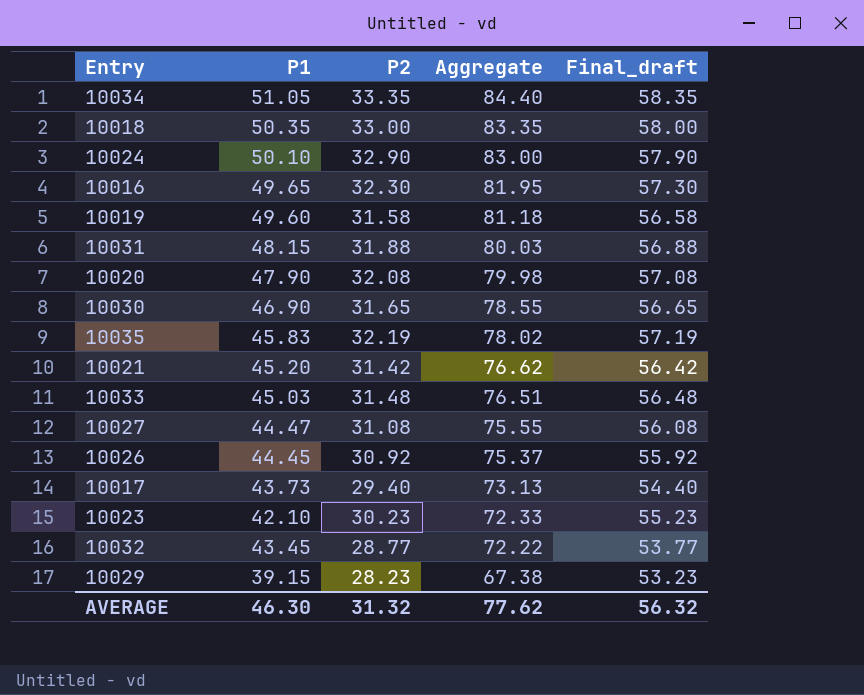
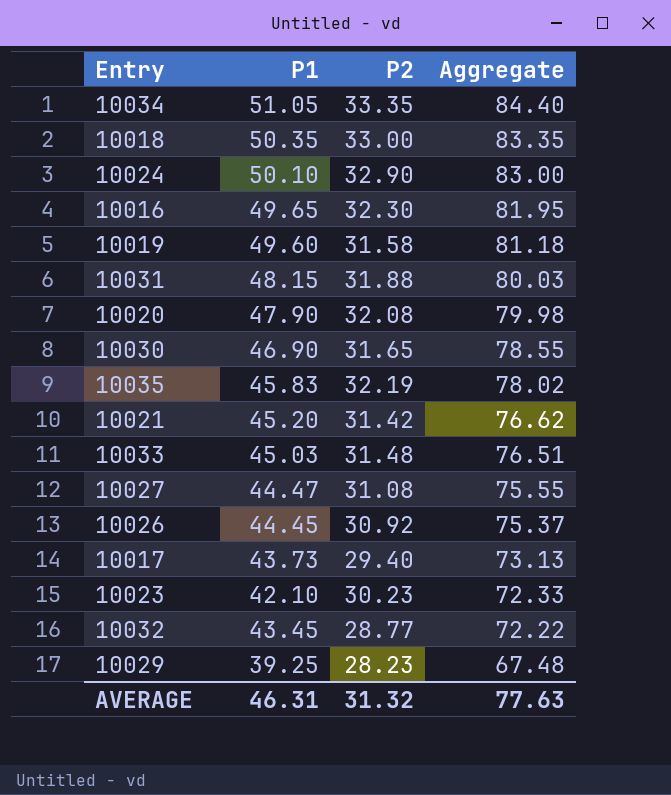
column Final_draft | formula: [P2] + 25 -> none
10029 | P1: 39.15 -> 39.25
10029 | Aggregate: 67.38 -> 67.48
AVERAGE | P1: 46.30 -> 46.31
AVERAGE | Aggregate: 77.62 -> 77.63

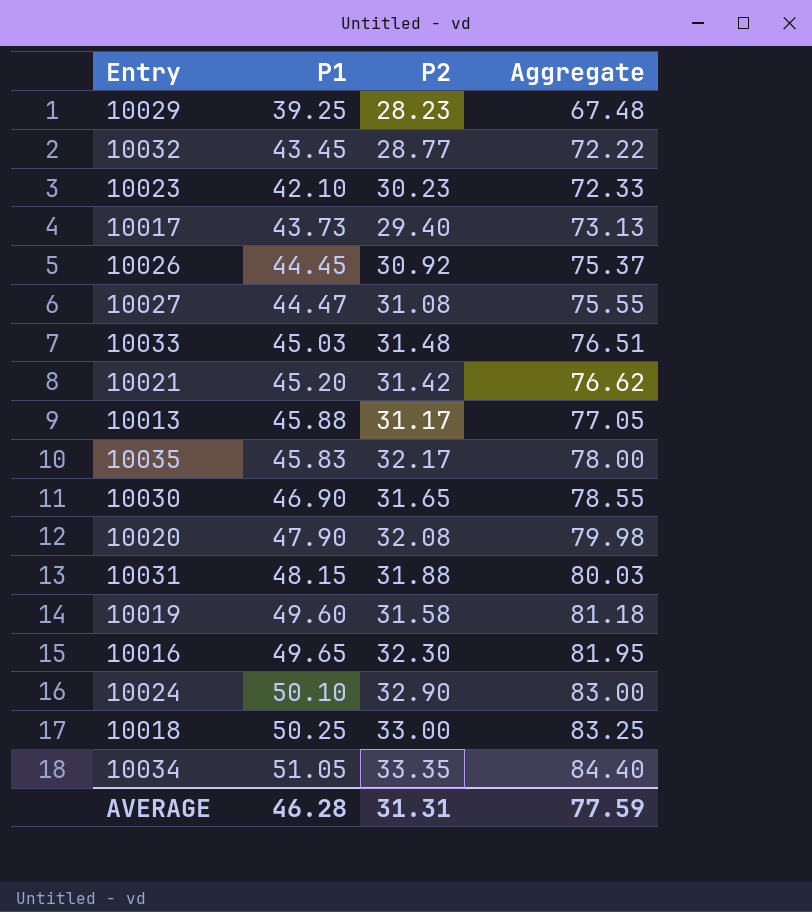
row order: Aggregate descending -> Aggregate ascending
row 10013: none -> 45.88 | 31.17 | 77.05
10035 | P2: 32.19 -> 32.17
10035 | Aggregate: 78.02 -> 78.00
10018 | P1: 50.35 -> 50.25
10018 | Aggregate: 83.35 -> 83.25
AVERAGE | P1: 46.31 -> 46.28
AVERAGE | P2: 31.32 -> 31.31
AVERAGE | Aggregate: 77.63 -> 77.59

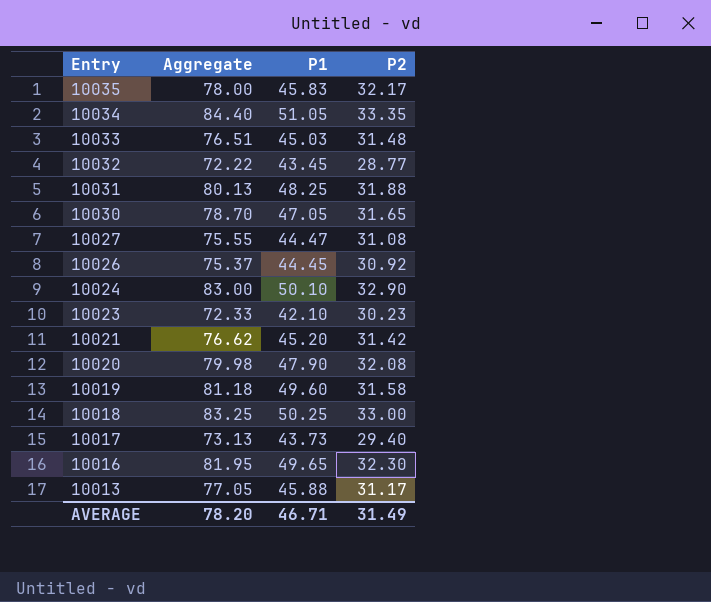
row order: Aggregate ascending -> Entry descending
column Aggregate | position: 4 -> 2
row 10029: 39.25 | 28.23 | 67.48 -> none
10031 | Aggregate: 80.03 -> 80.13
10031 | P1: 48.15 -> 48.25
10030 | Aggregate: 78.55 -> 78.70
10030 | P1: 46.90 -> 47.05
AVERAGE | Aggregate: 77.59 -> 78.20
AVERAGE | P1: 46.28 -> 46.71
AVERAGE | P2: 31.31 -> 31.49

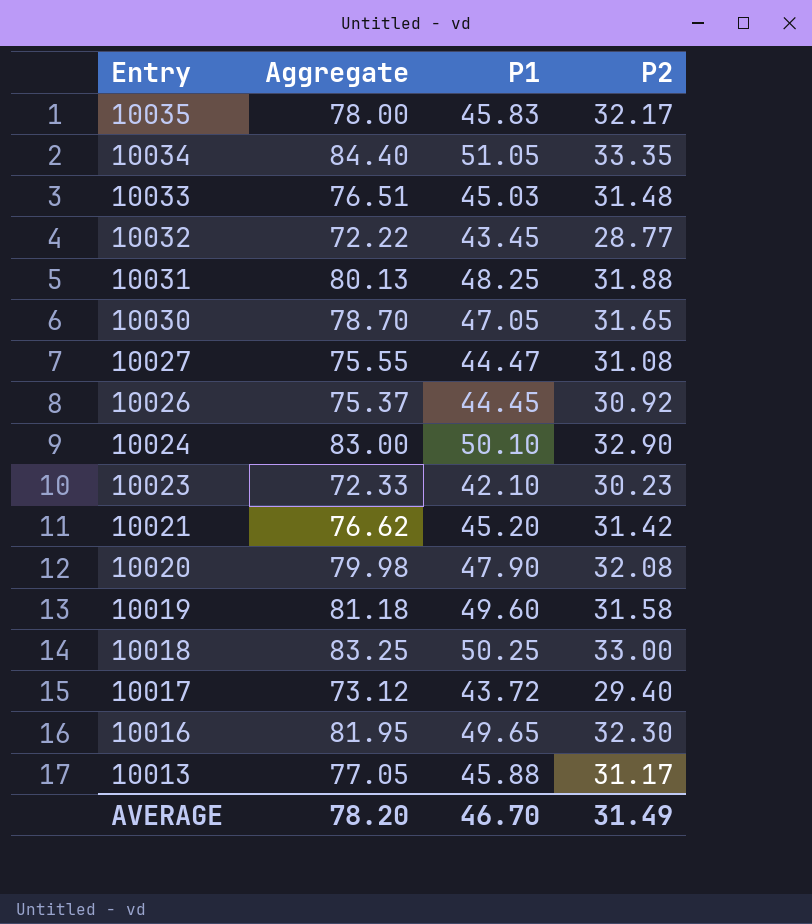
10017 | Aggregate: 73.13 -> 73.12
10017 | P1: 43.73 -> 43.72
AVERAGE | P1: 46.71 -> 46.70

